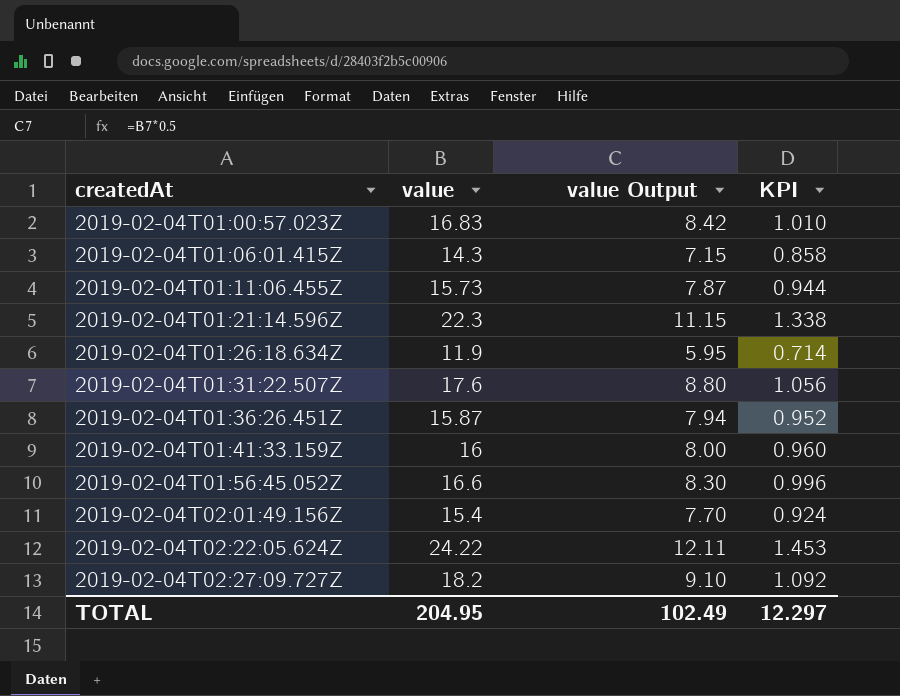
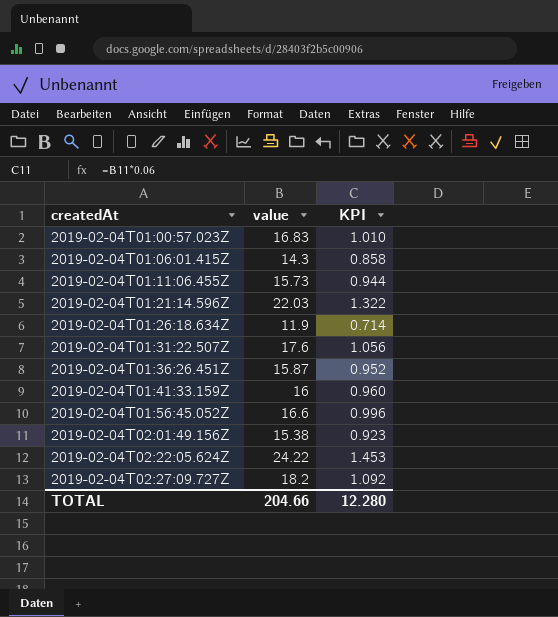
column value Output | formula: [value] * 0.5 -> none
2019-02-04T01:21:14.596Z | value: 22.3 -> 22.03
2019-02-04T01:21:14.596Z | KPI: 1.338 -> 1.322
2019-02-04T02:01:49.156Z | value: 15.4 -> 15.38
2019-02-04T02:01:49.156Z | KPI: 0.924 -> 0.923
TOTAL | value: 204.95 -> 204.66
TOTAL | KPI: 12.297 -> 12.280

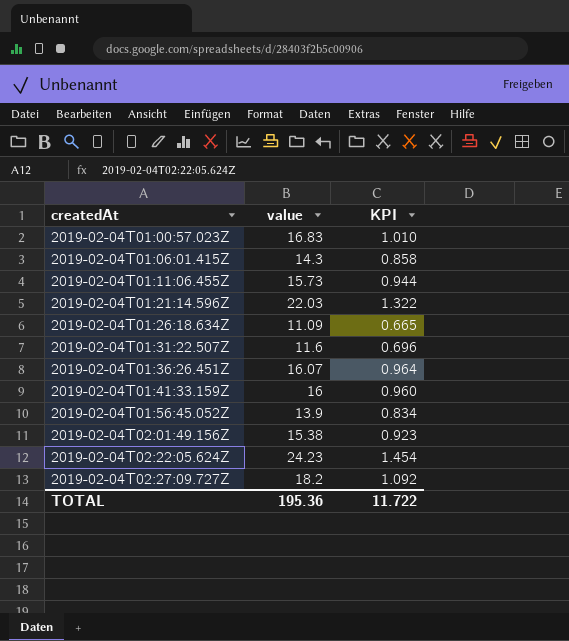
2019-02-04T01:26:18.634Z | value: 11.9 -> 11.09
2019-02-04T01:26:18.634Z | KPI: 0.714 -> 0.665
2019-02-04T01:31:22.507Z | value: 17.6 -> 11.6
2019-02-04T01:31:22.507Z | KPI: 1.056 -> 0.696
2019-02-04T01:36:26.451Z | value: 15.87 -> 16.07
2019-02-04T01:36:26.451Z | KPI: 0.952 -> 0.964
2019-02-04T01:56:45.052Z | value: 16.6 -> 13.9
2019-02-04T01:56:45.052Z | KPI: 0.996 -> 0.834
2019-02-04T02:22:05.624Z | value: 24.22 -> 24.23
2019-02-04T02:22:05.624Z | KPI: 1.453 -> 1.454
TOTAL | value: 204.66 -> 195.36
TOTAL | KPI: 12.280 -> 11.722

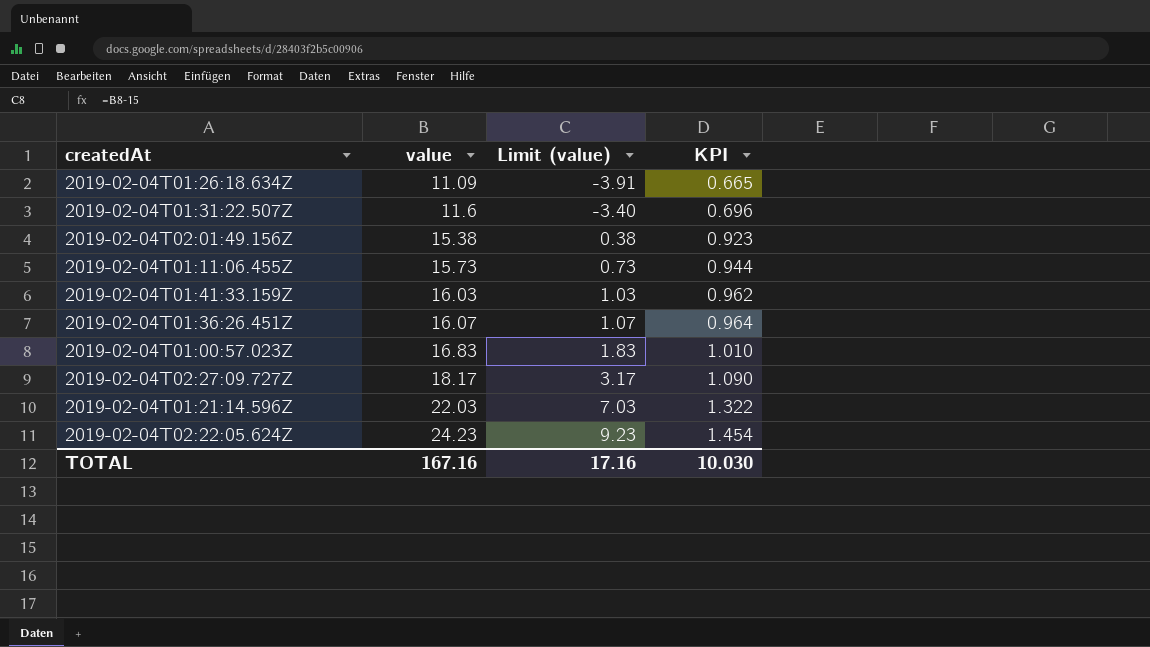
row order: createdAt ascending -> value ascending
column Limit (value) | formula: none -> [value] - 15
row 2019-02-04T01:06:01.415Z: 14.3 | 0.858 -> none
row 2019-02-04T01:56:45.052Z: 13.9 | 0.834 -> none
2019-02-04T01:41:33.159Z | value: 16 -> 16.03
2019-02-04T01:41:33.159Z | KPI: 0.960 -> 0.962
2019-02-04T02:27:09.727Z | value: 18.2 -> 18.17
2019-02-04T02:27:09.727Z | KPI: 1.092 -> 1.090
TOTAL | value: 195.36 -> 167.16
TOTAL | KPI: 11.722 -> 10.030

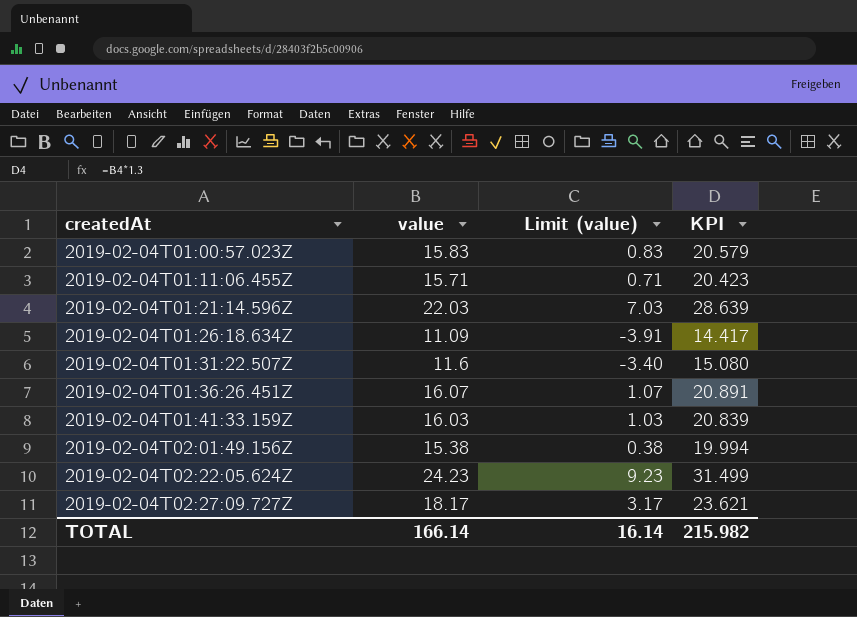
row order: value ascending -> createdAt ascending
column KPI | formula: [value] * 0.06 -> [value] * 1.3
2019-02-04T01:00:57.023Z | value: 16.83 -> 15.83
2019-02-04T01:00:57.023Z | Limit (value): 1.83 -> 0.83
2019-02-04T01:11:06.455Z | value: 15.73 -> 15.71
2019-02-04T01:11:06.455Z | Limit (value): 0.73 -> 0.71
TOTAL | value: 167.16 -> 166.14
TOTAL | Limit (value): 17.16 -> 16.14
TOTAL | KPI: 10.030 -> 215.982

